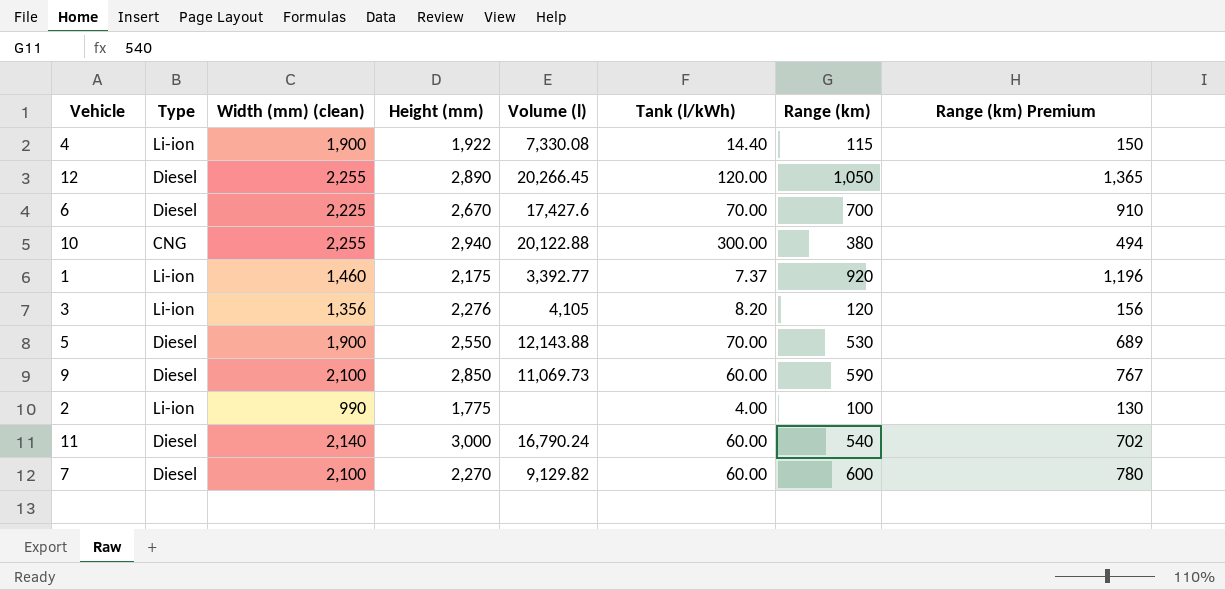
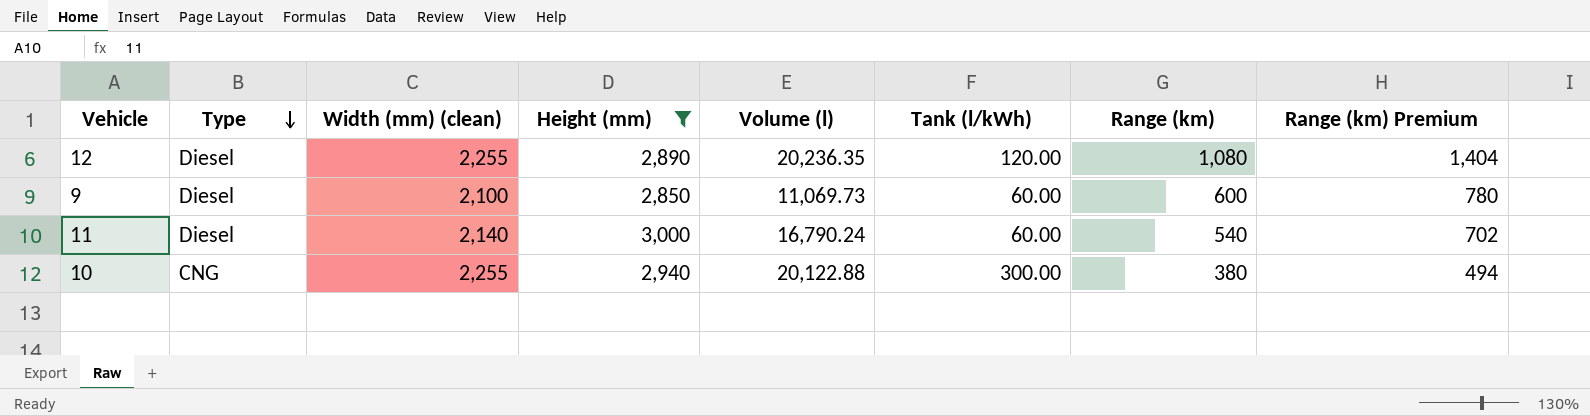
filter: none -> Height (mm) >= 2,850
row order: none -> Type descending
12 | Volume (l): 20,266.45 -> 20,236.35
12 | Range (km): 1,050 -> 1,080
12 | Range (km) Premium: 1,365 -> 1,404
9 | Range (km): 590 -> 600
9 | Range (km) Premium: 767 -> 780

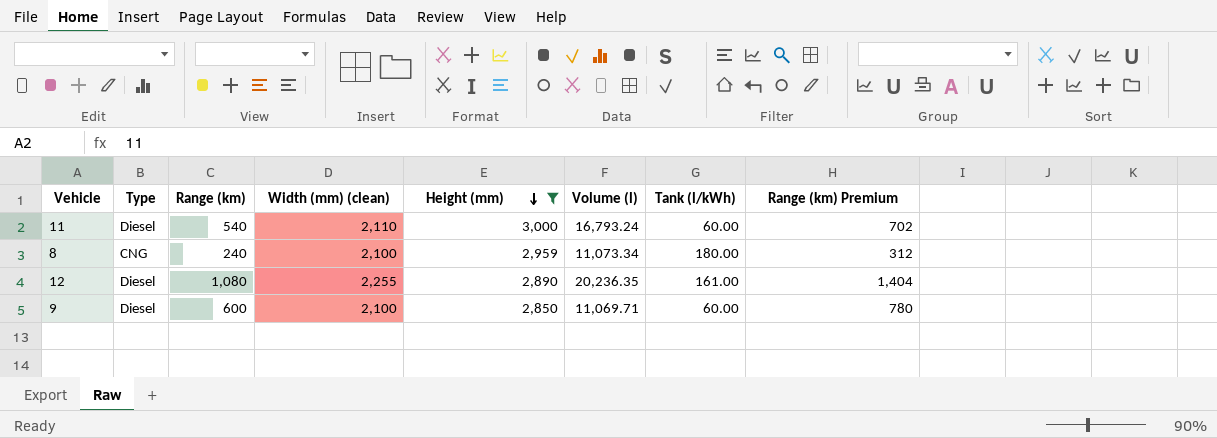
row order: Type descending -> Height (mm) descending
column Range (km) | position: 7 -> 3
row 10: CNG | 2,255 | 2,940 | 20,122.88 | 300.00 | 380 | 494 -> none
11 | Width (mm) (clean): 2,140 -> 2,110
11 | Volume (l): 16,790.24 -> 16,793.24
row 8: none -> CNG | 240 | 2,100 | 2,959 | 11,073.34 | 180.00 | 312
12 | Tank (l/kWh): 120.00 -> 161.00
9 | Volume (l): 11,069.73 -> 11,069.71

